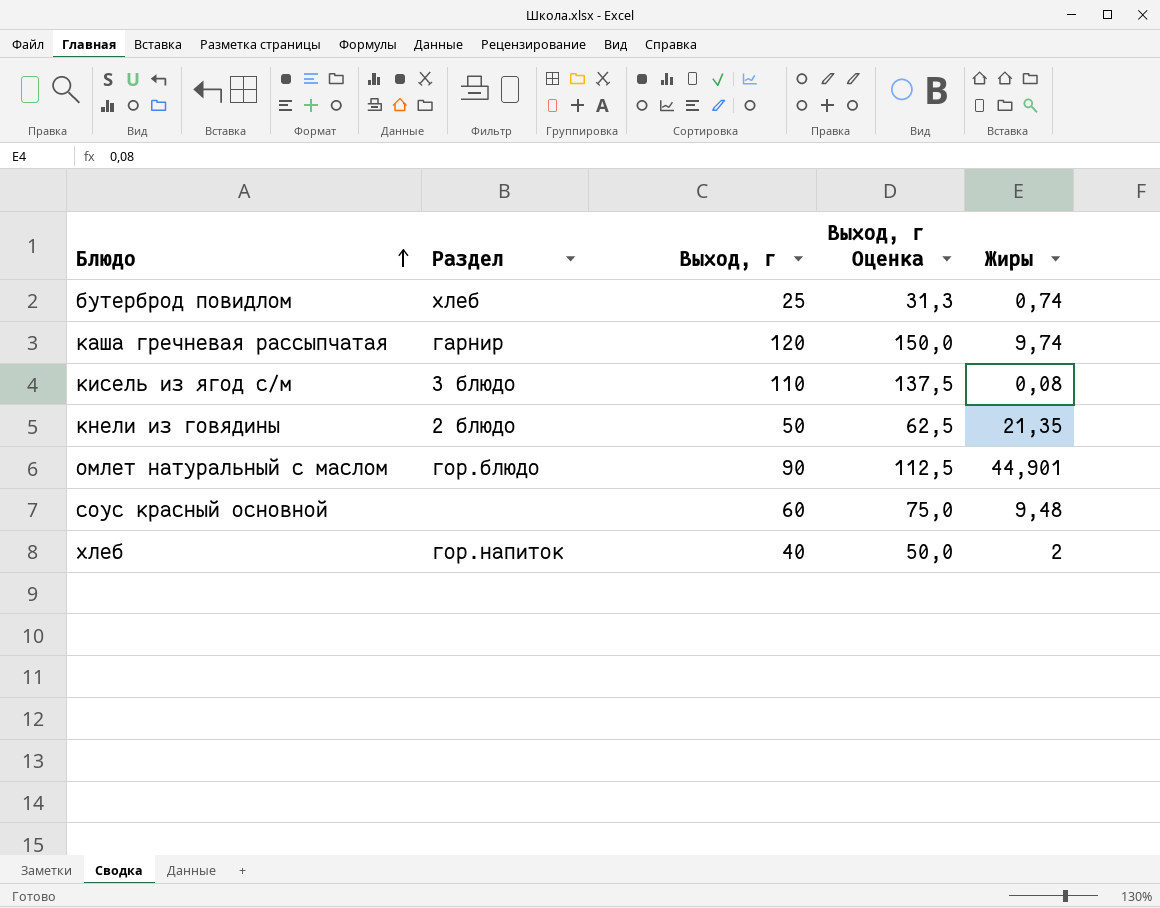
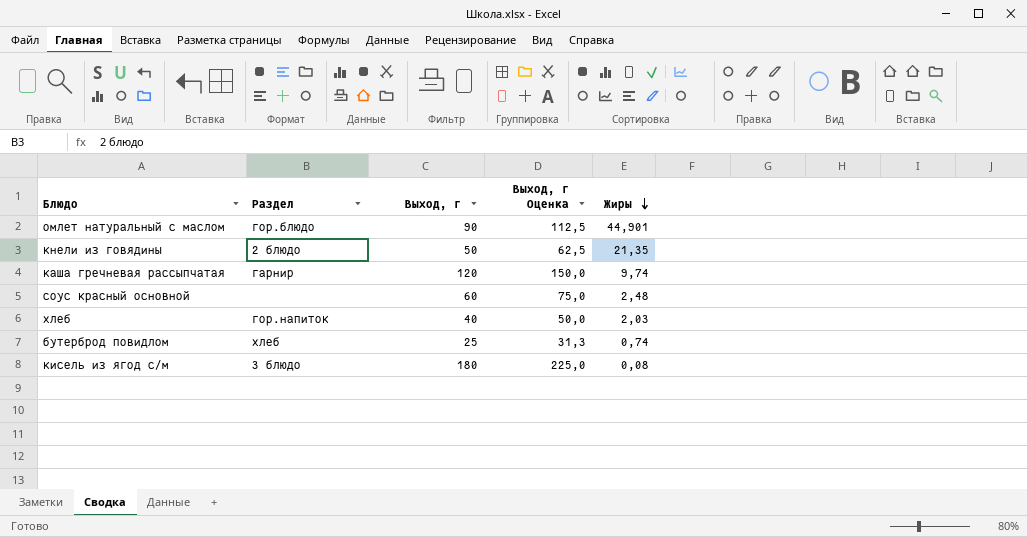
row order: Блюдо ascending -> Жиры descending
соус красный основной | Жиры: 9,48 -> 2,48
хлеб | Жиры: 2 -> 2,03
кисель из ягод с/м | Выход, г: 110 -> 180
кисель из ягод с/м | Выход, г Оценка: 137,5 -> 225,0

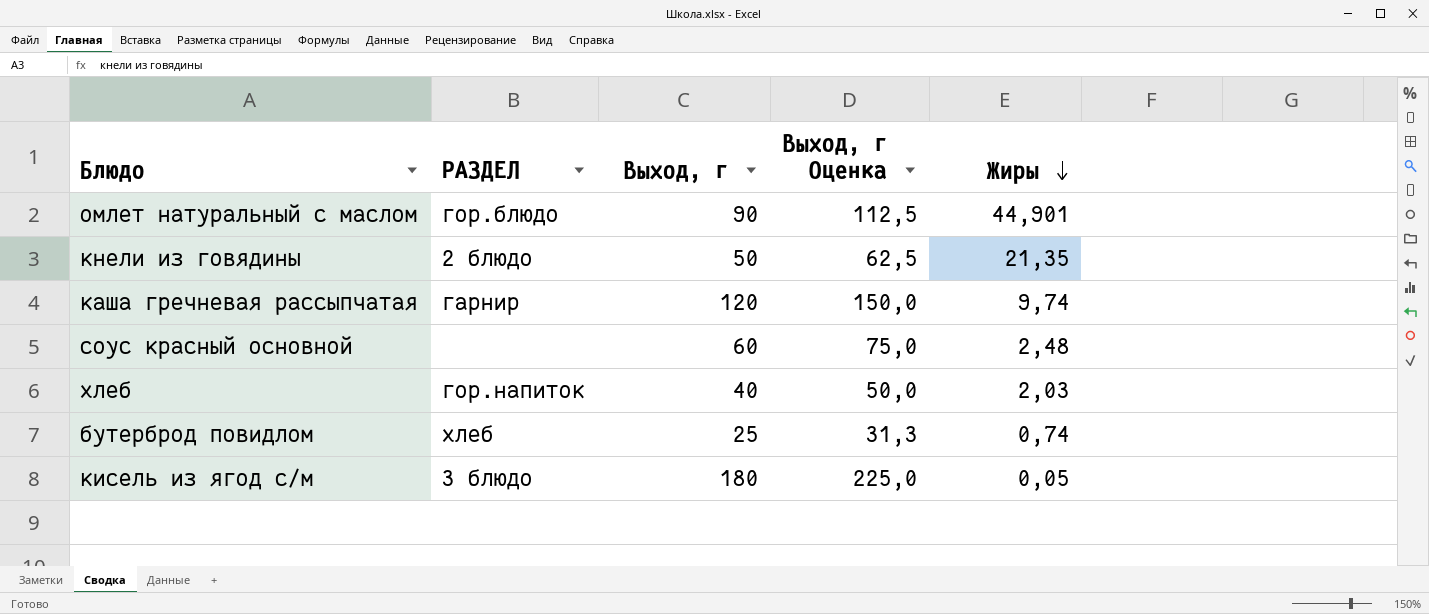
column name: Раздел -> РАЗДЕЛ
кисель из ягод с/м | Жиры: 0,08 -> 0,05

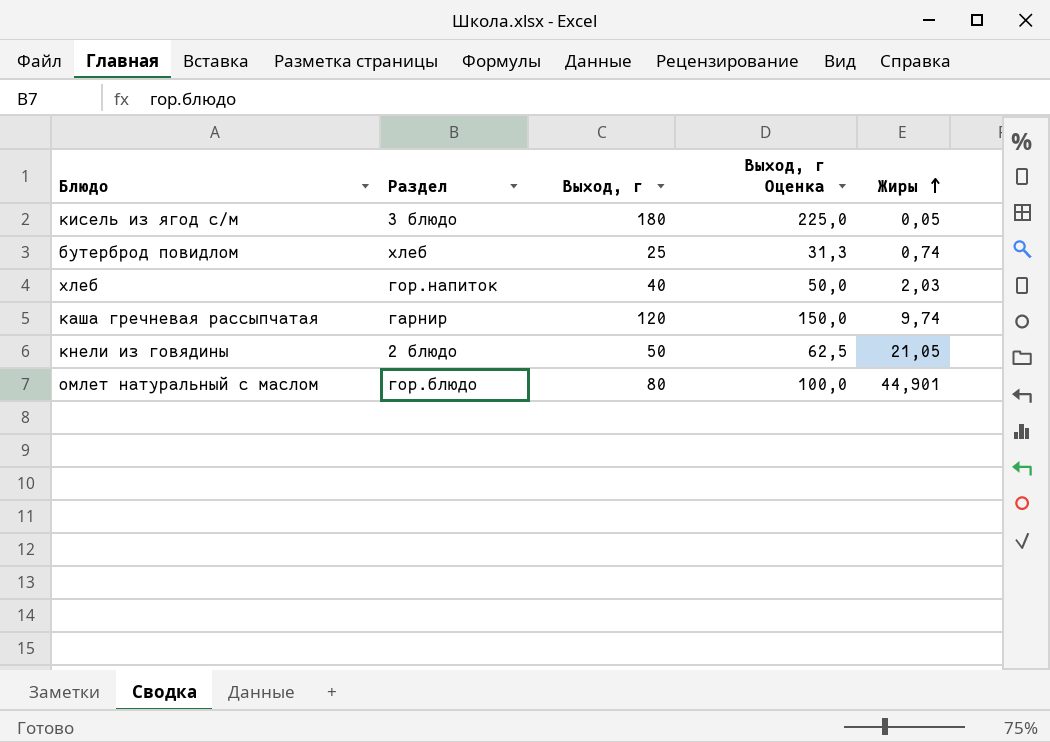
row order: Жиры descending -> Жиры ascending
column name: РАЗДЕЛ -> Раздел
row соус красный основной: none | 60 | 75,0 | 2,48 -> none
кнели из говядины | Жиры: 21,35 -> 21,05
омлет натуральный с маслом | Выход, г: 90 -> 80
омлет натуральный с маслом | Выход, г Оценка: 112,5 -> 100,0

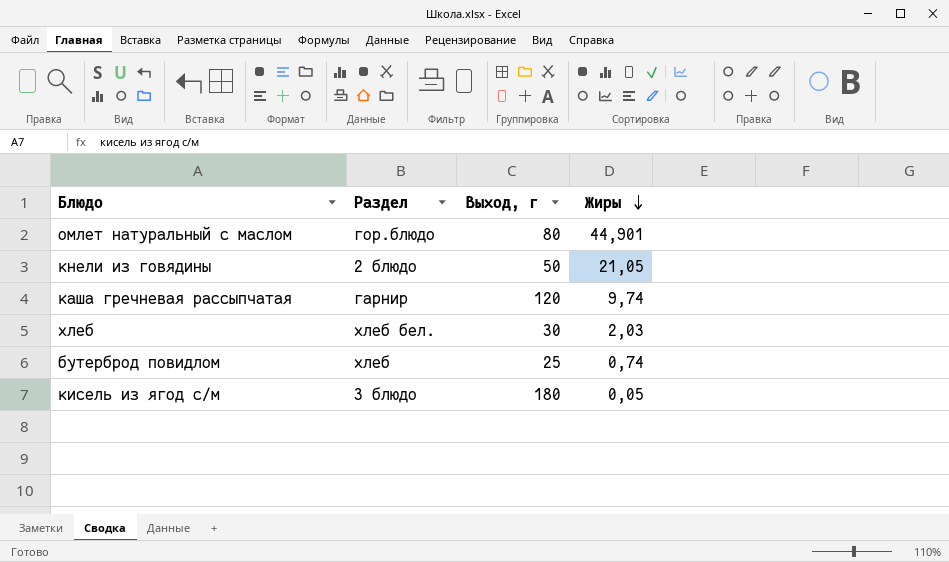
row order: Жиры ascending -> Жиры descending
column Выход, г Оценка | formula: [Выход, г] * 1,25 -> none
хлеб | Раздел: гор.напиток -> хлеб бел.
хлеб | Выход, г: 40 -> 30

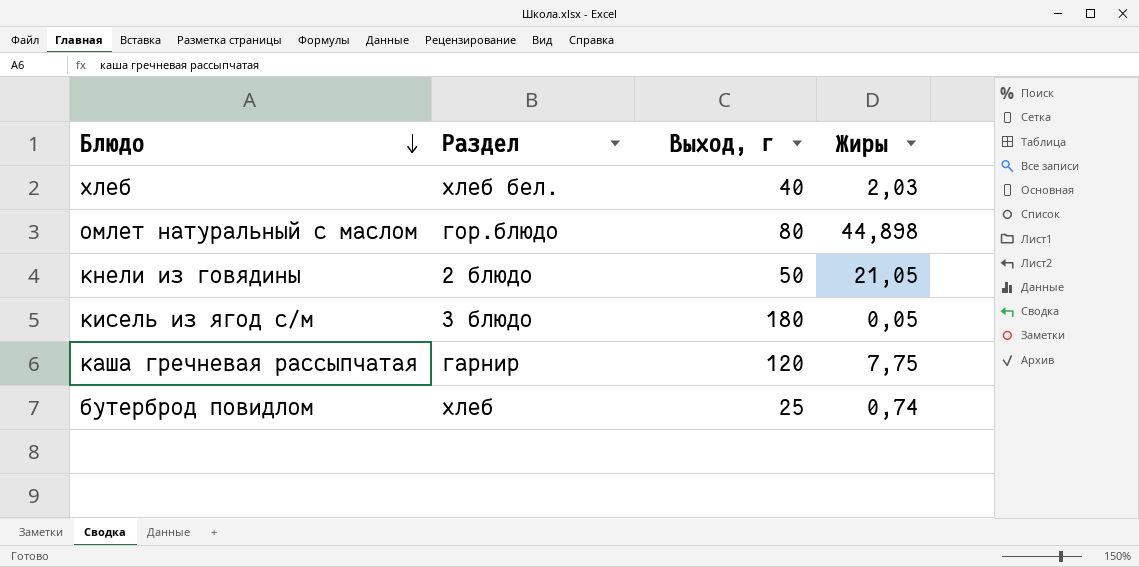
row order: Жиры descending -> Блюдо descending
хлеб | Выход, г: 30 -> 40
омлет натуральный с маслом | Жиры: 44,901 -> 44,898
каша гречневая рассыпчатая | Жиры: 9,74 -> 7,75

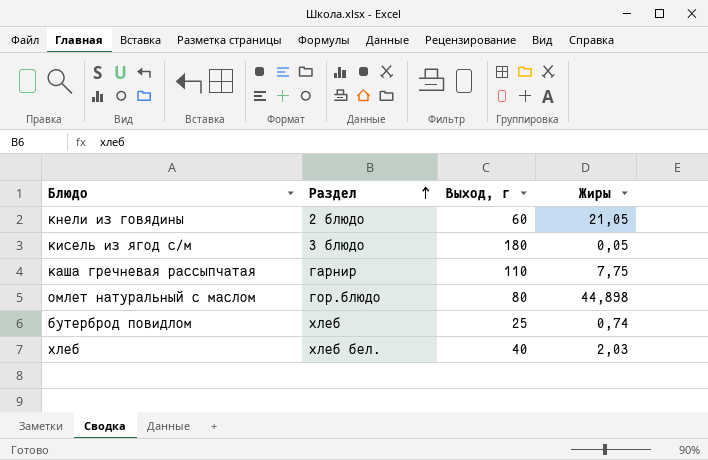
row order: Блюдо descending -> Раздел ascending
кнели из говядины | Выход, г: 50 -> 60
каша гречневая рассыпчатая | Выход, г: 120 -> 110

